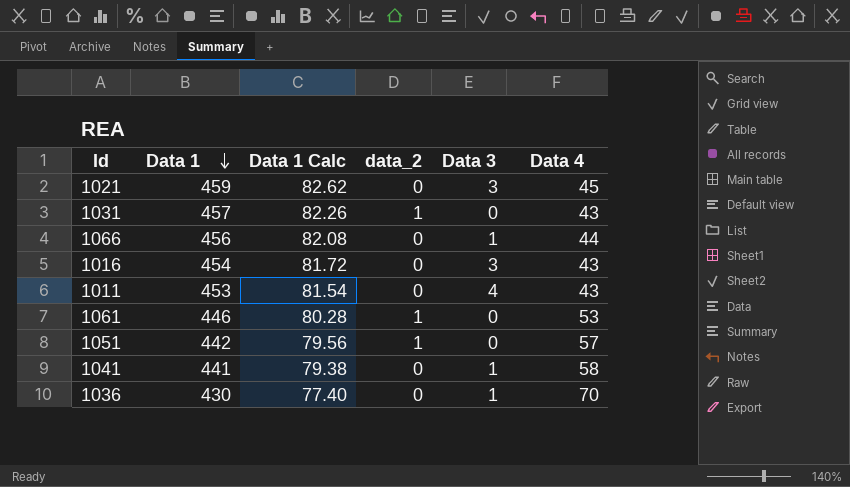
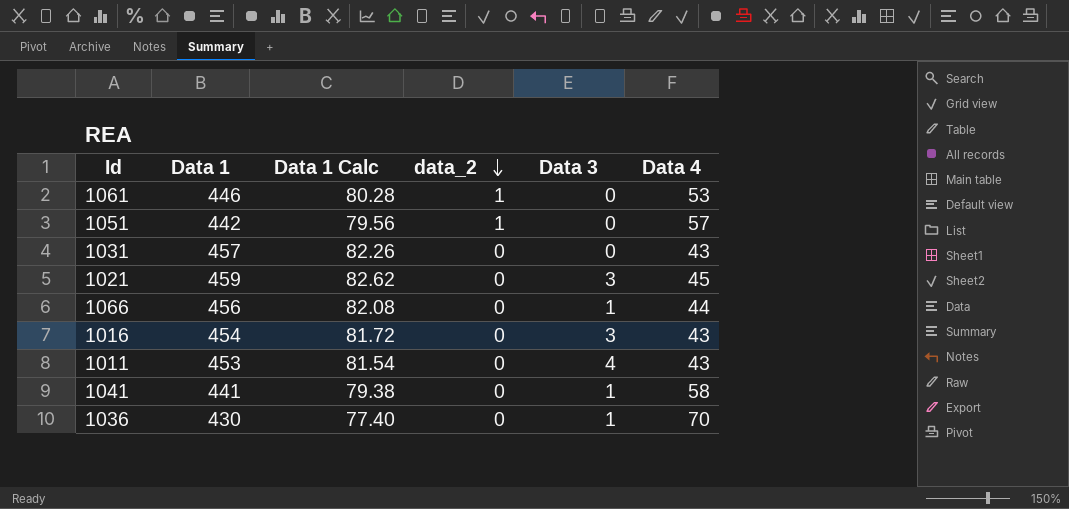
row order: Data 1 descending -> data_2 descending
1031 | data_2: 1 -> 0

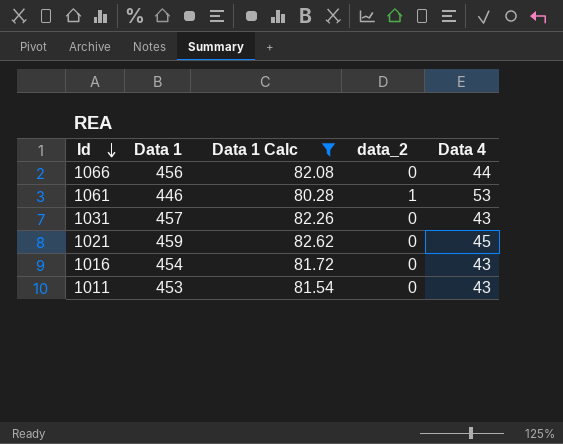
filter: none -> Data 1 Calc >= 80.28
row order: data_2 descending -> Id descending
column Data 3 | position: 5 -> none

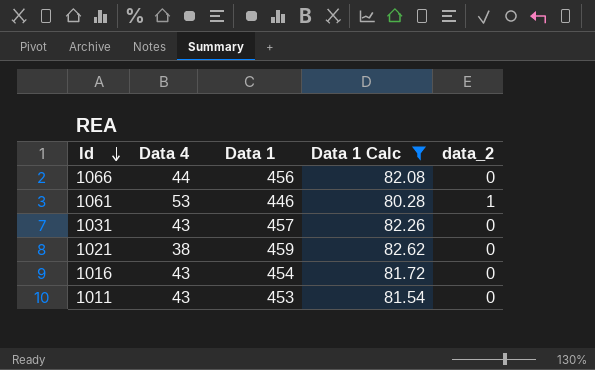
column Data 4 | position: 5 -> 2
1021 | Data 4: 45 -> 38

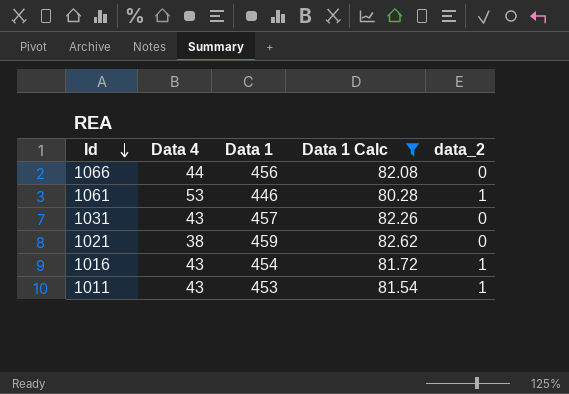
1016 | data_2: 0 -> 1
1011 | data_2: 0 -> 1

